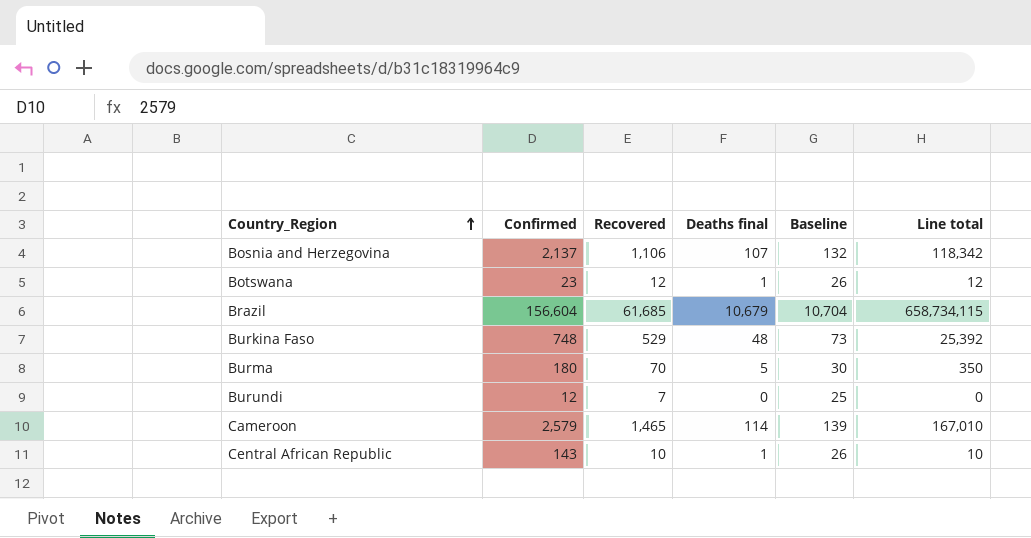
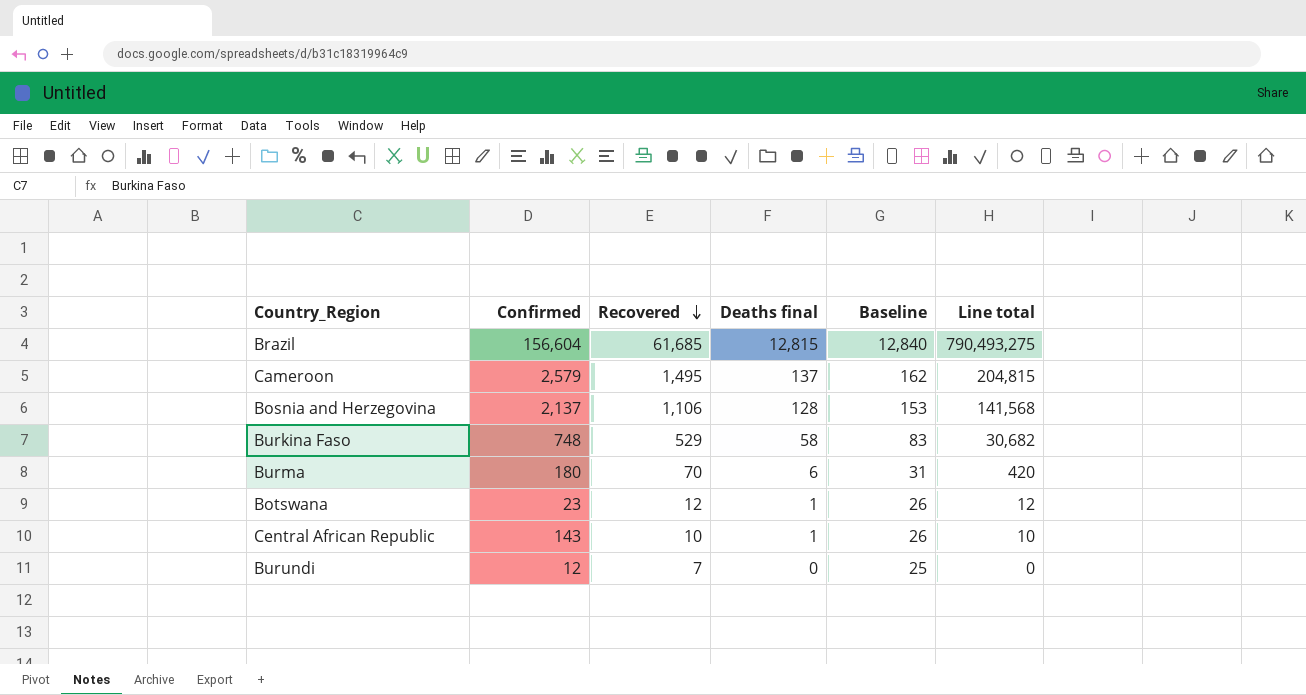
row order: Country_Region ascending -> Recovered descending
Brazil | Deaths final: 10,679 -> 12,815
Brazil | Baseline: 10,704 -> 12,840
Brazil | Line total: 658,734,115 -> 790,493,275
Cameroon | Recovered: 1,465 -> 1,495
Cameroon | Deaths final: 114 -> 137
Cameroon | Baseline: 139 -> 162
Cameroon | Line total: 167,010 -> 204,815
Bosnia and Herzegovina | Deaths final: 107 -> 128
Bosnia and Herzegovina | Baseline: 132 -> 153
Bosnia and Herzegovina | Line total: 118,342 -> 141,568
Burkina Faso | Deaths final: 48 -> 58
Burkina Faso | Baseline: 73 -> 83
Burkina Faso | Line total: 25,392 -> 30,682
Burma | Deaths final: 5 -> 6
Burma | Baseline: 30 -> 31
Burma | Line total: 350 -> 420

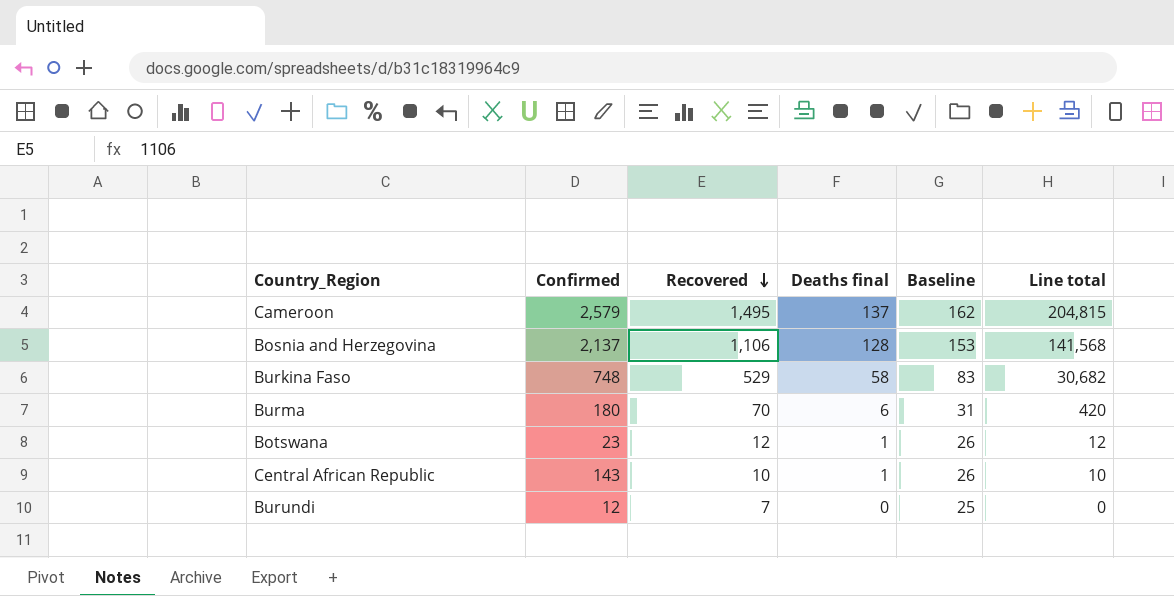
row Brazil: 156,604 | 61,685 | 12,815 | 12,840 | 790,493,275 -> none

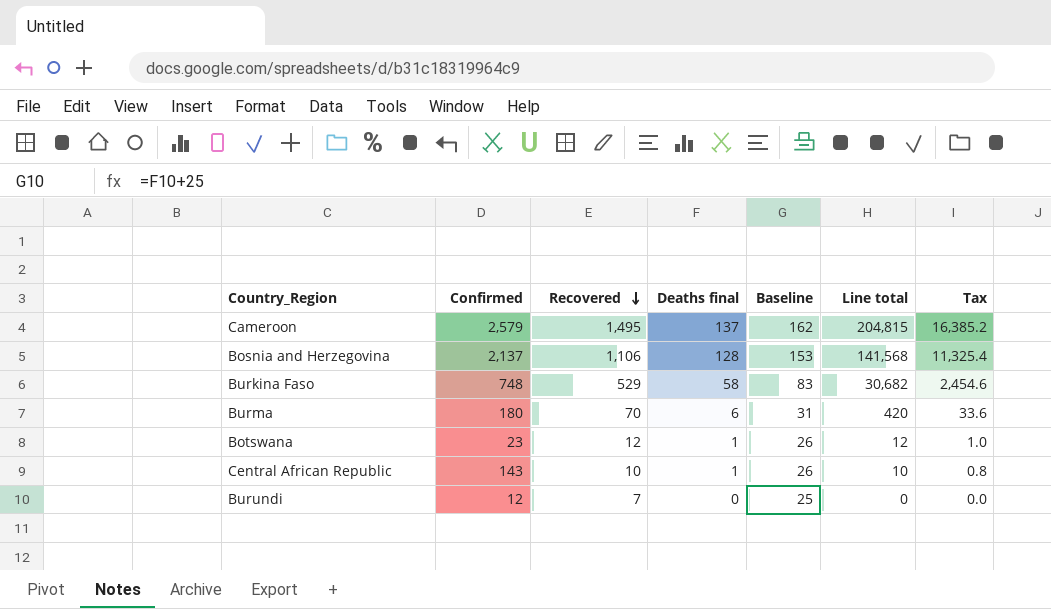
column Tax | formula: none -> [Line total] * 0.08

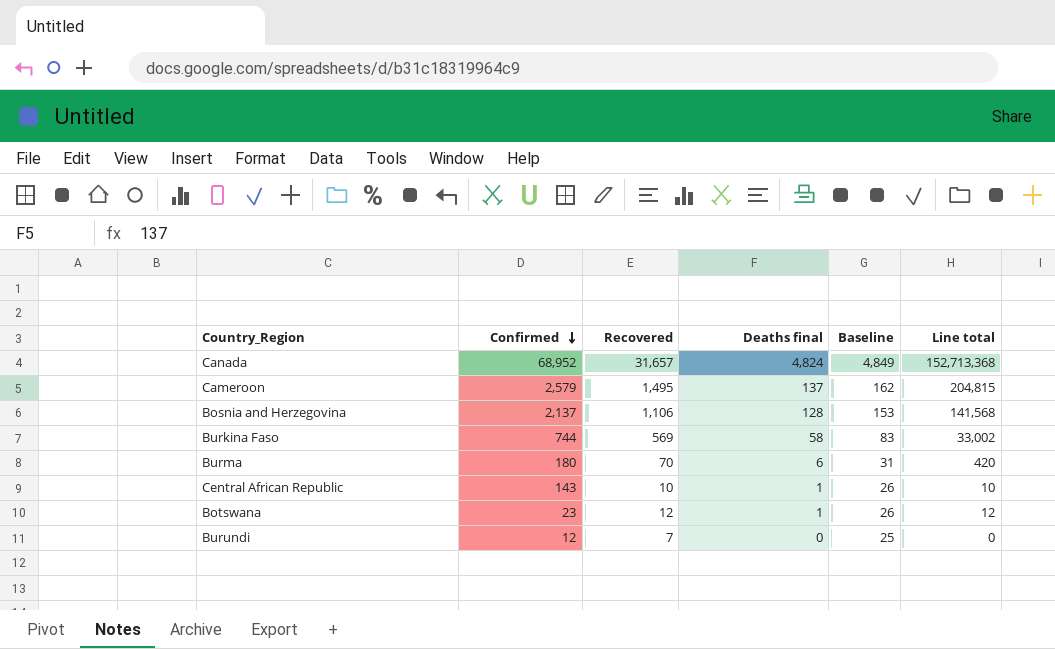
row order: Recovered descending -> Confirmed descending
column Tax | formula: [Line total] * 0.08 -> none
row Canada: none -> 68,952 | 31,657 | 4,824 | 4,849 | 152,713,368
Burkina Faso | Confirmed: 748 -> 744
Burkina Faso | Recovered: 529 -> 569
Burkina Faso | Line total: 30,682 -> 33,002

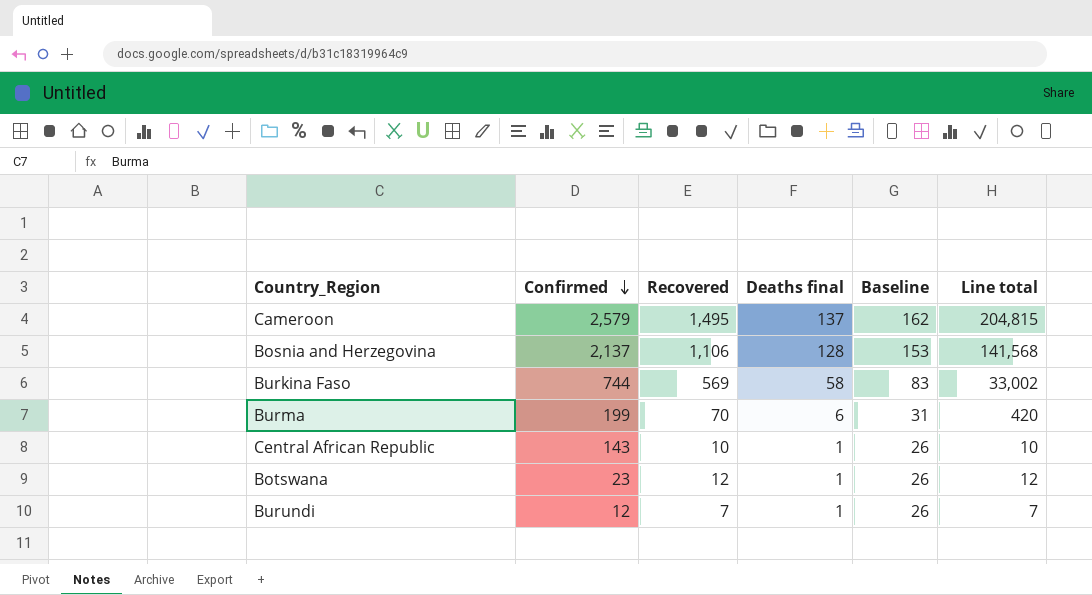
row Canada: 68,952 | 31,657 | 4,824 | 4,849 | 152,713,368 -> none
Burma | Confirmed: 180 -> 199
Burundi | Deaths final: 0 -> 1
Burundi | Baseline: 25 -> 26
Burundi | Line total: 0 -> 7

